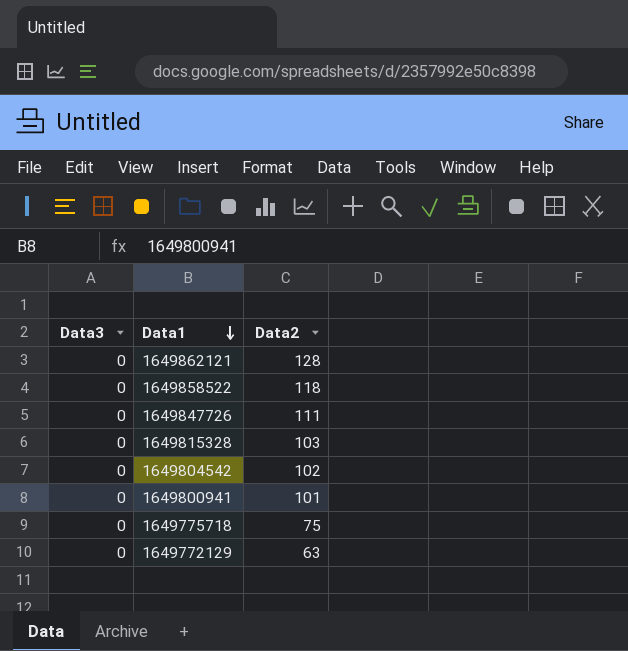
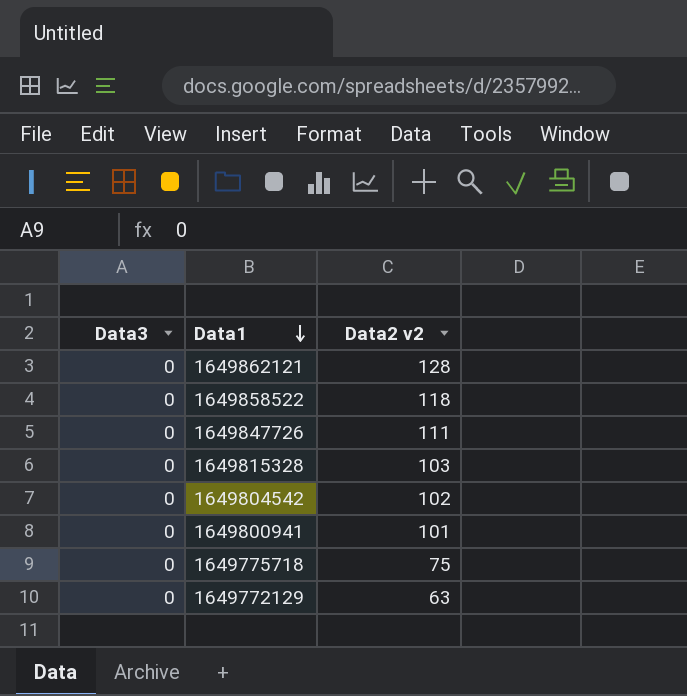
column name: Data2 -> Data2 v2

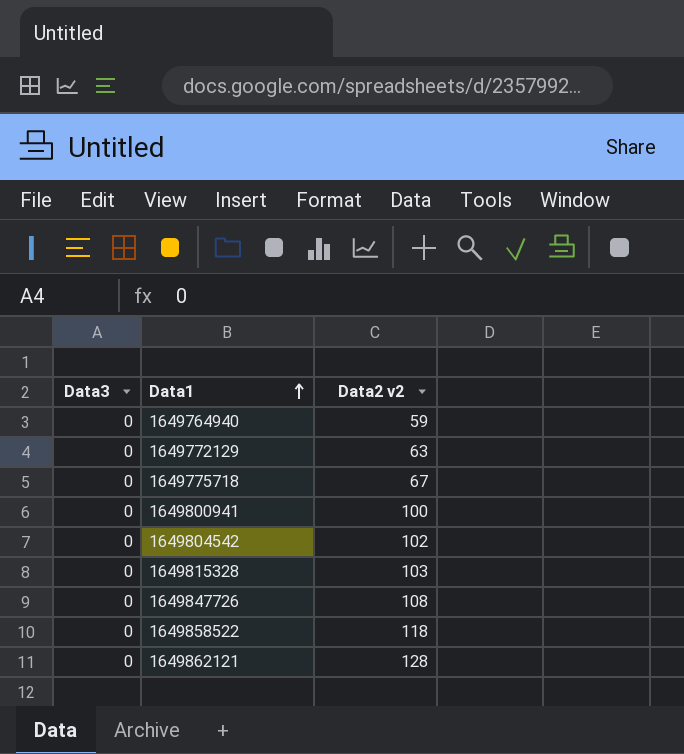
row order: Data1 descending -> Data1 ascending
row 1649764940: none -> 0 | 59
1649775718 | Data2 v2: 75 -> 67
1649800941 | Data2 v2: 101 -> 100
1649847726 | Data2 v2: 111 -> 108

